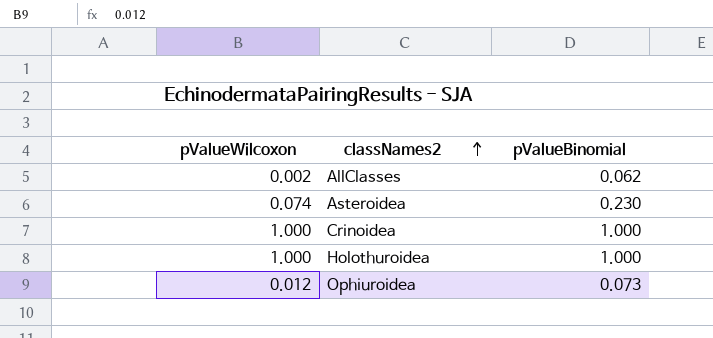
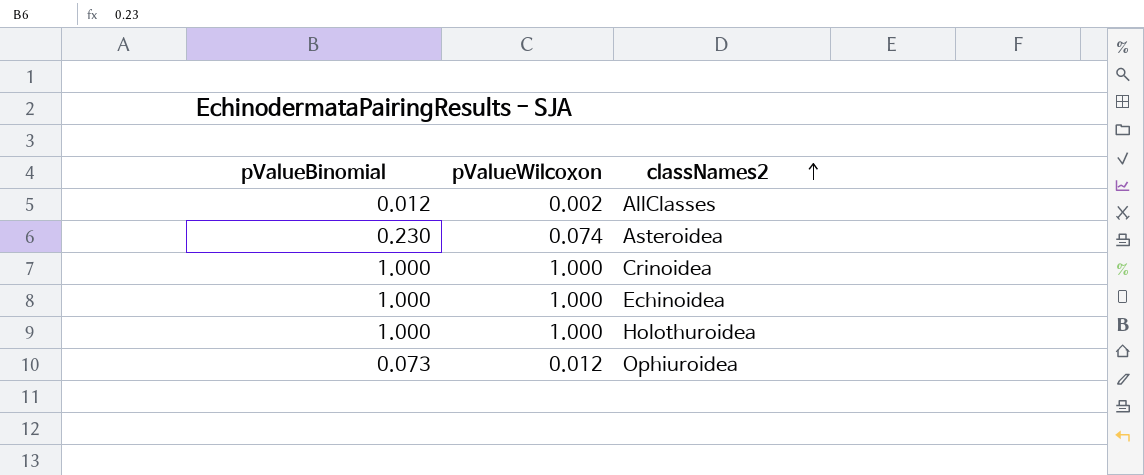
column pValueBinomial | position: 3 -> 1
AllClasses | pValueBinomial: 0.062 -> 0.012
row Echinoidea: none -> 1.000 | 1.000

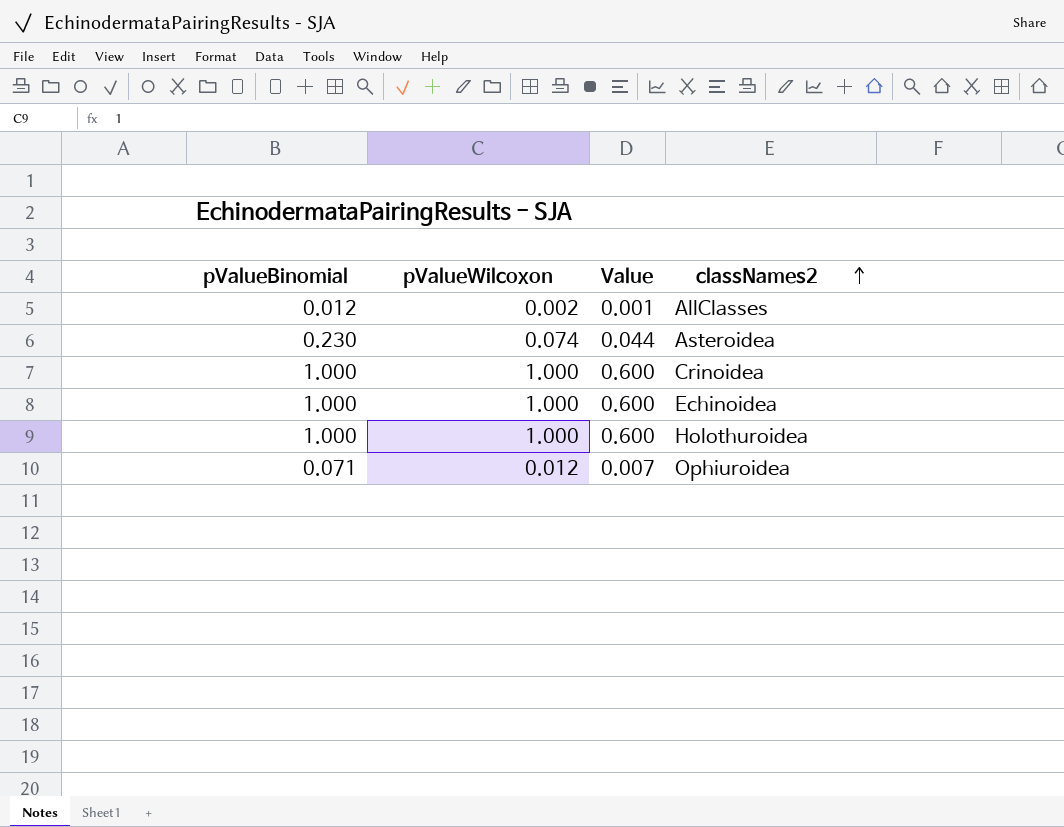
column Value | formula: none -> [pValueWilcoxon] * 0.6
Ophiuroidea | pValueBinomial: 0.073 -> 0.071

